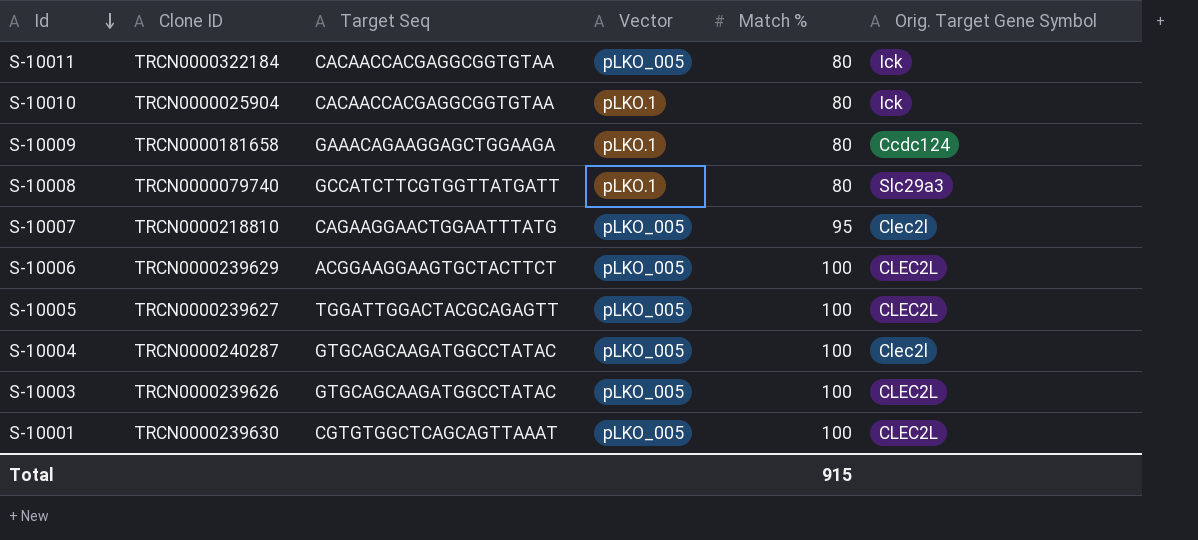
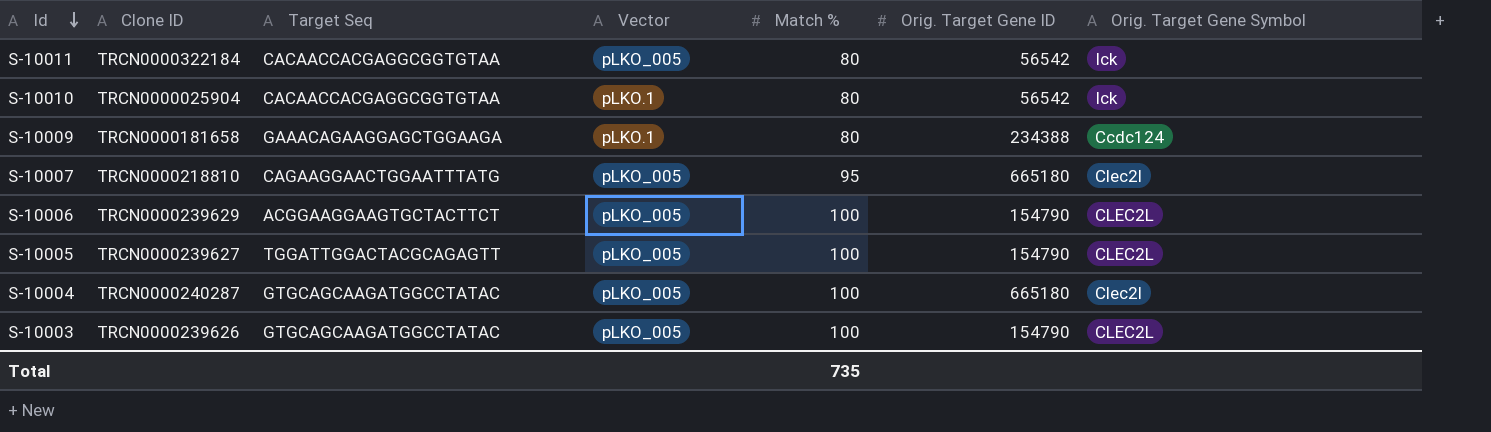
column Orig. Target Gene ID | position: none -> 6
row S-10008: TRCN0000079740 | GCCATCTTCGTGGTTATGATT | pLKO.1 | 80 | Slc29a3 -> none
row S-10001: TRCN0000239630 | CGTGTGGCTCAGCAGTTAAAT | pLKO_005 | 100 | CLEC2L -> none
Total | Match %: 915 -> 735

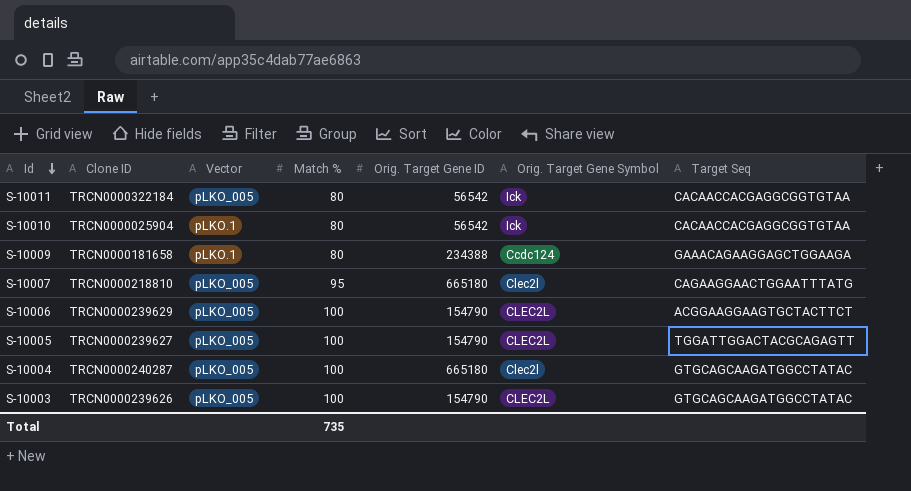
column Target Seq | position: 3 -> 7

